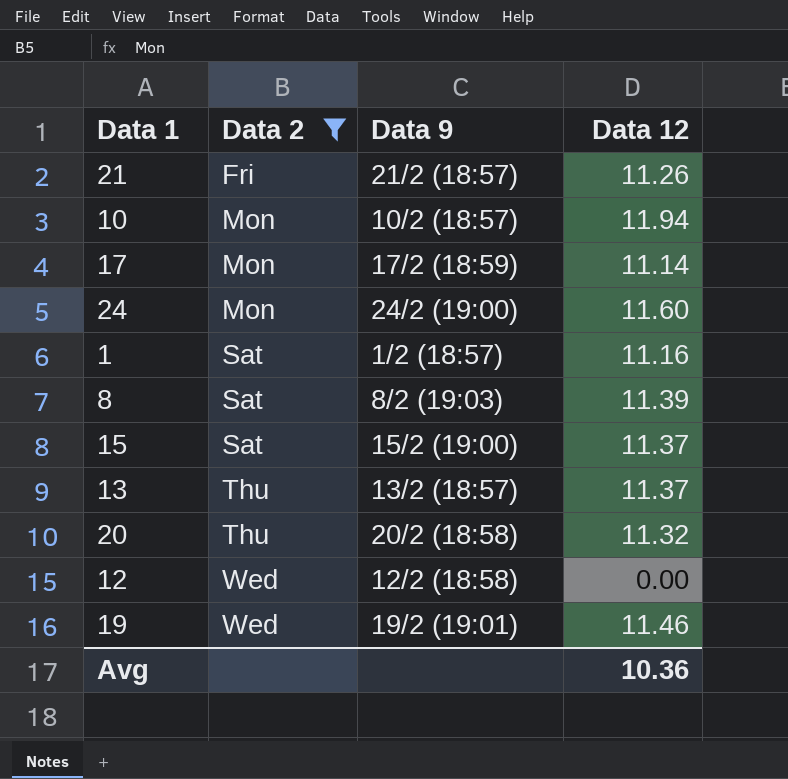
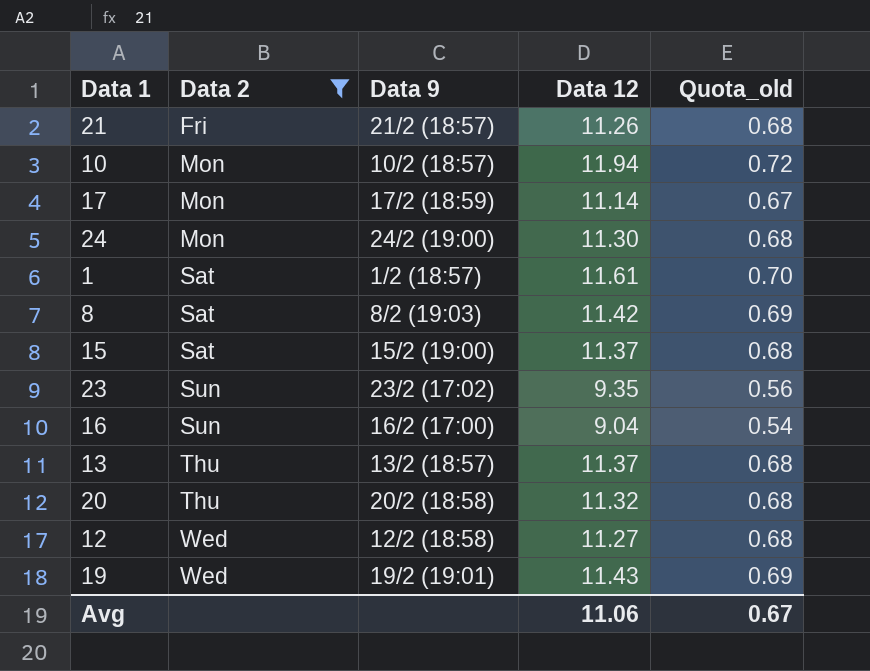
column Quota_old | formula: none -> [Data 12] * 0.06
24 | Data 12: 11.60 -> 11.30
1 | Data 12: 11.16 -> 11.61
8 | Data 12: 11.39 -> 11.42
row 23: none -> Sun | 23/2 (17:02) | 9.35 | 0.56
row 16: none -> Sun | 16/2 (17:00) | 9.04 | 0.54
12 | Data 12: 0.00 -> 11.27
19 | Data 12: 11.46 -> 11.43
Avg | Data 12: 10.36 -> 11.06

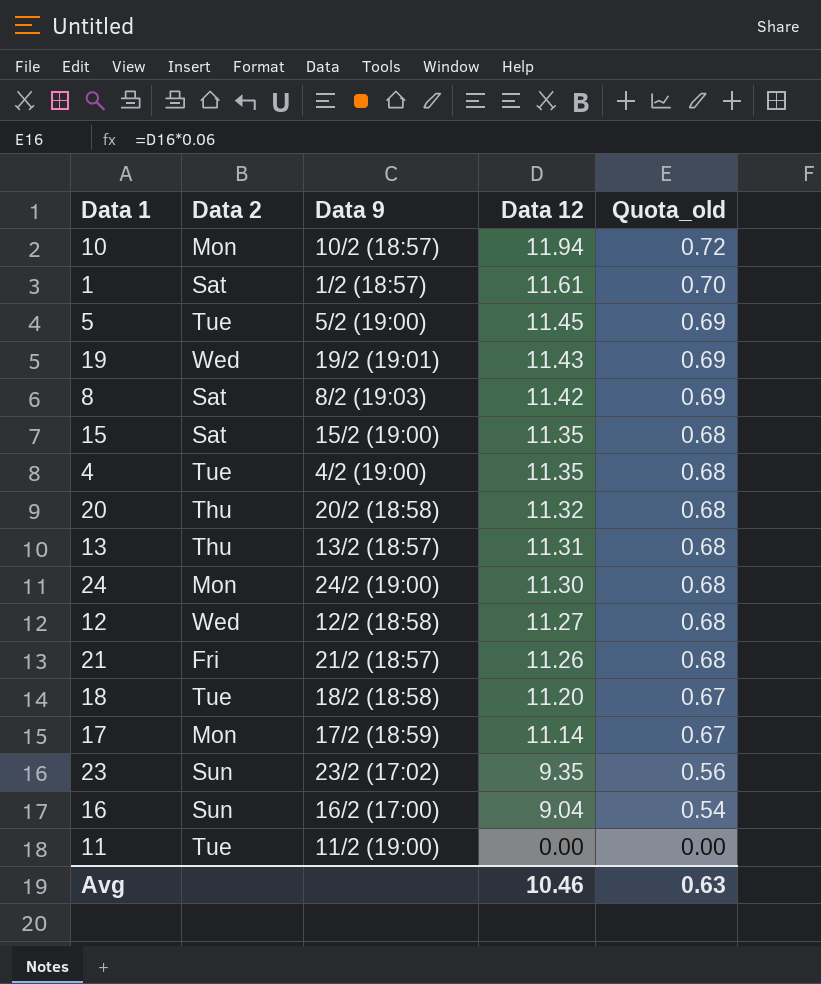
filter: Data 2 != Tue -> none
row order: Data 2 ascending -> Data 12 descending
15 | Data 12: 11.37 -> 11.35
13 | Data 12: 11.37 -> 11.31
Avg | Data 12: 11.06 -> 10.46
Avg | Quota_old: 0.67 -> 0.63

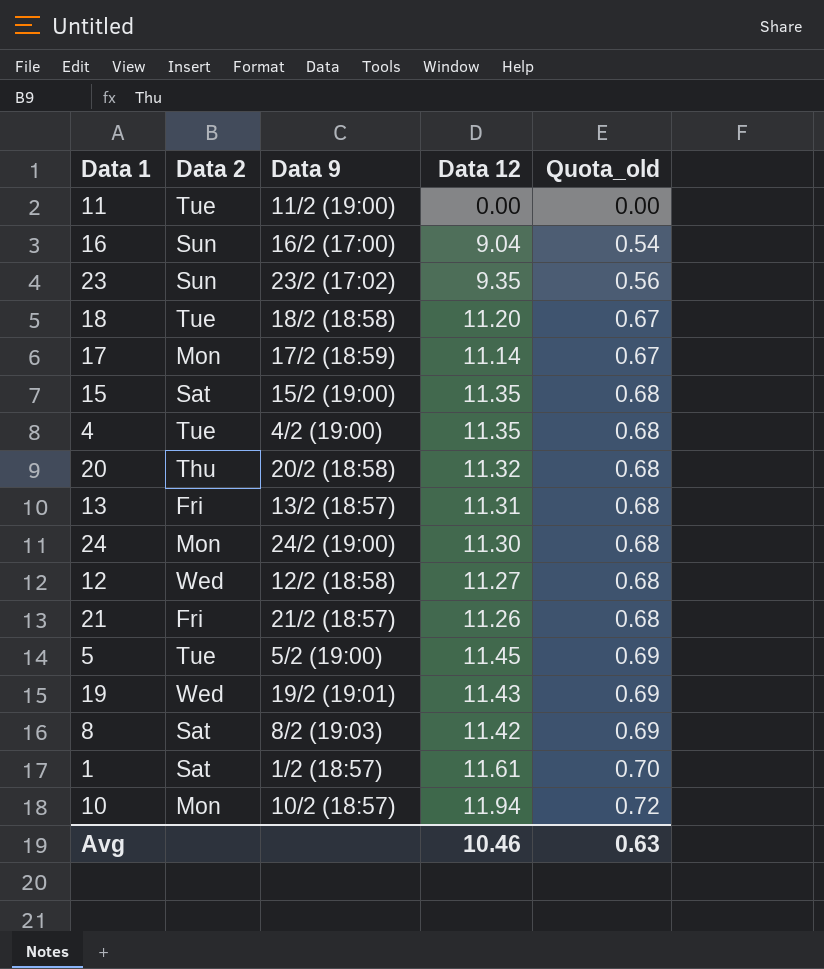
row order: Data 12 descending -> Quota_old ascending
13 | Data 2: Thu -> Fri

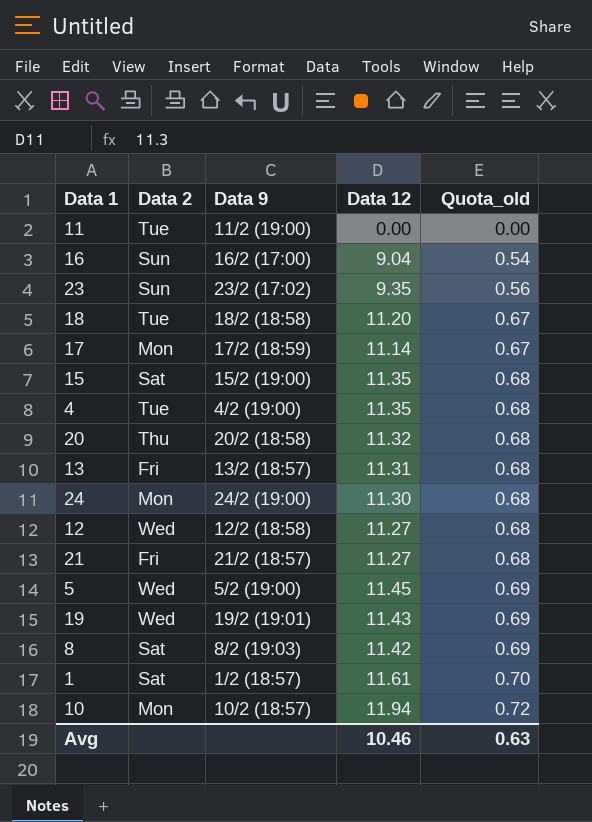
21 | Data 12: 11.26 -> 11.27
5 | Data 2: Tue -> Wed

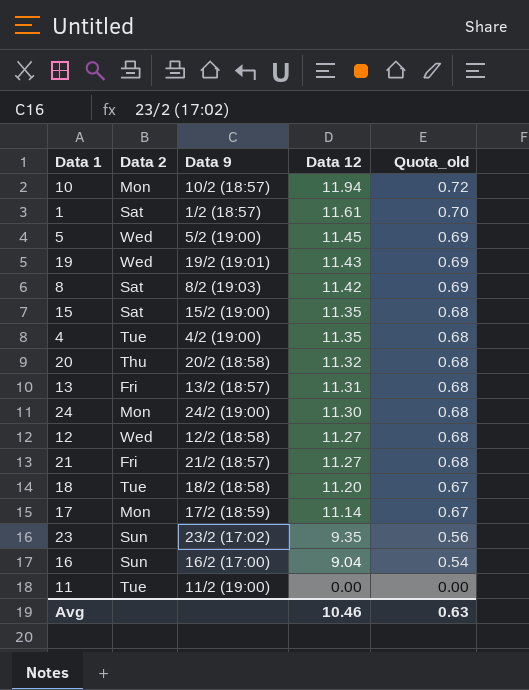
row order: Quota_old ascending -> Data 12 descending

